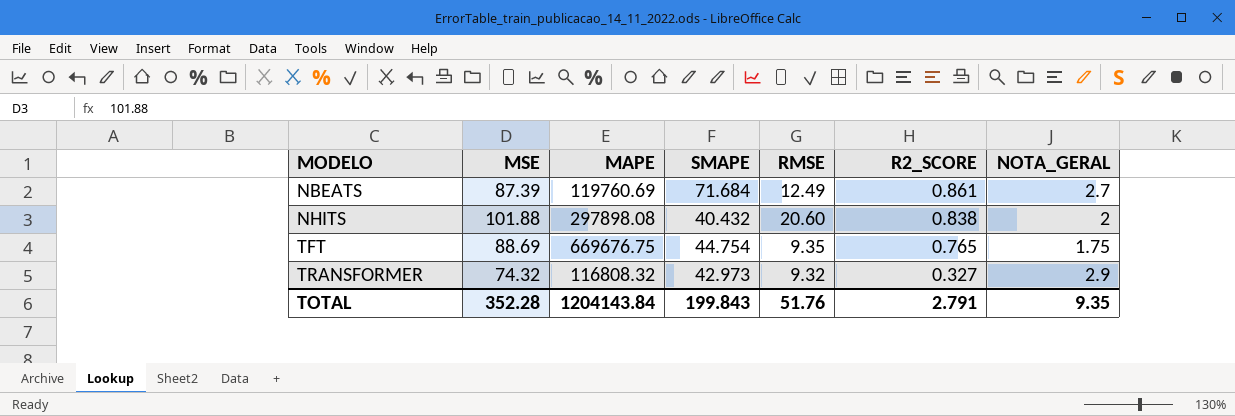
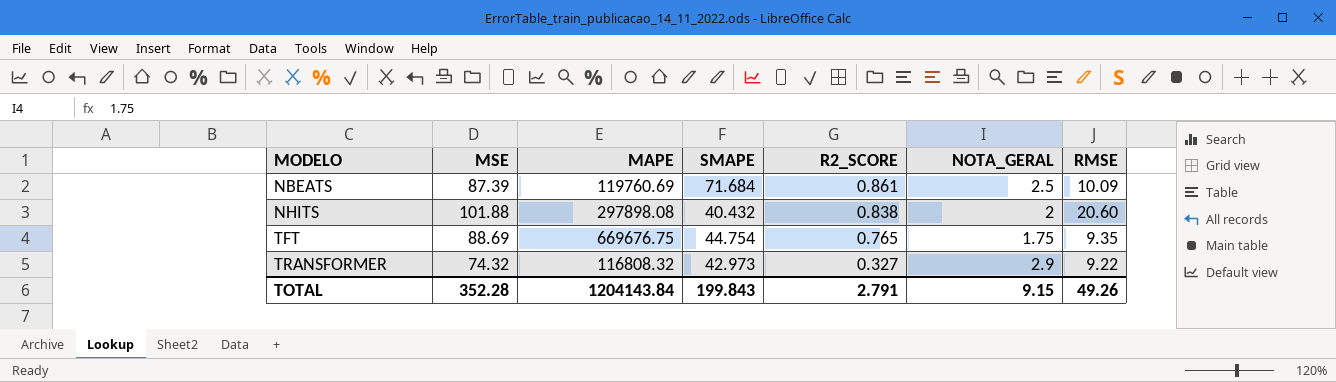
column RMSE | position: 5 -> 7
NBEATS | NOTA_GERAL: 2.7 -> 2.5
NBEATS | RMSE: 12.49 -> 10.09
TRANSFORMER | RMSE: 9.32 -> 9.22
TOTAL | NOTA_GERAL: 9.35 -> 9.15
TOTAL | RMSE: 51.76 -> 49.26

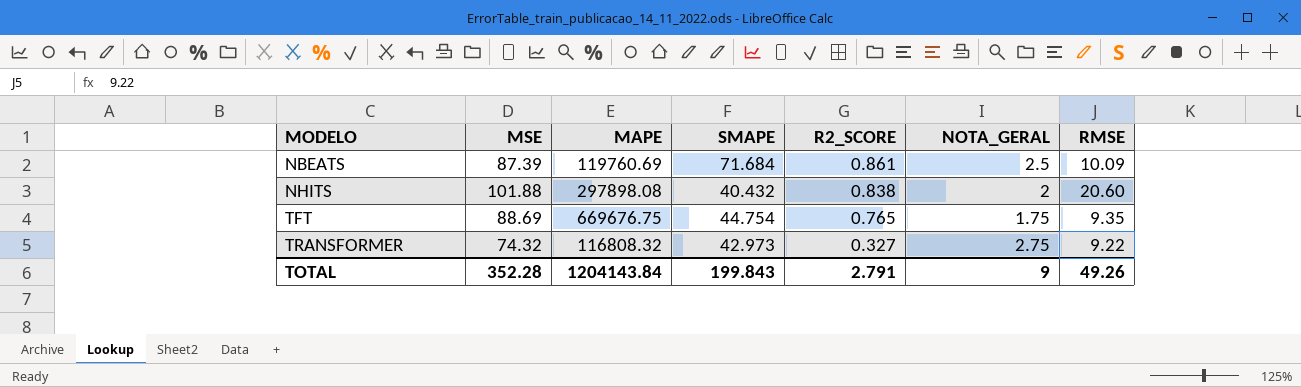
TRANSFORMER | NOTA_GERAL: 2.9 -> 2.75
TOTAL | NOTA_GERAL: 9.15 -> 9

